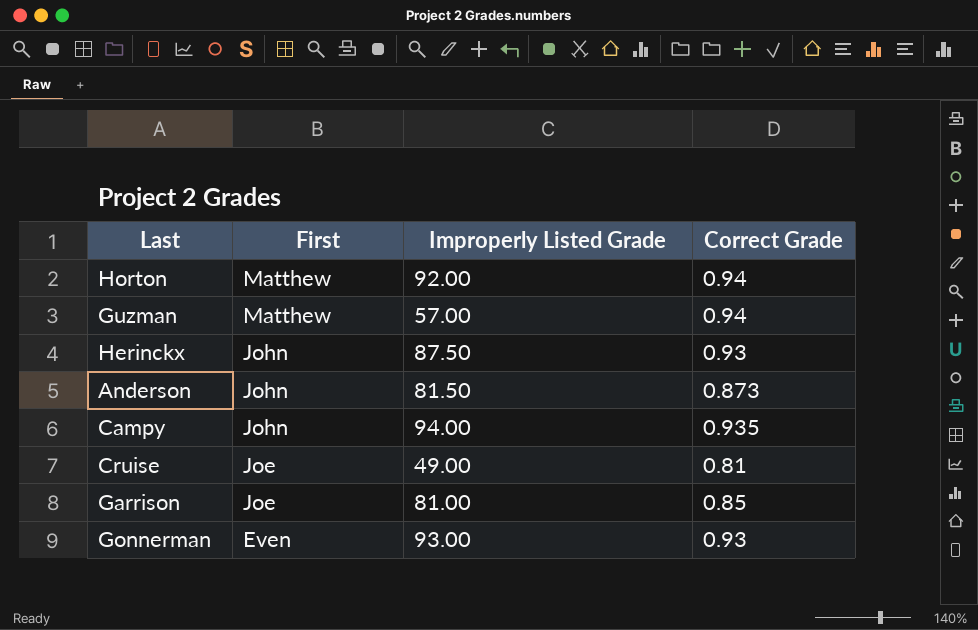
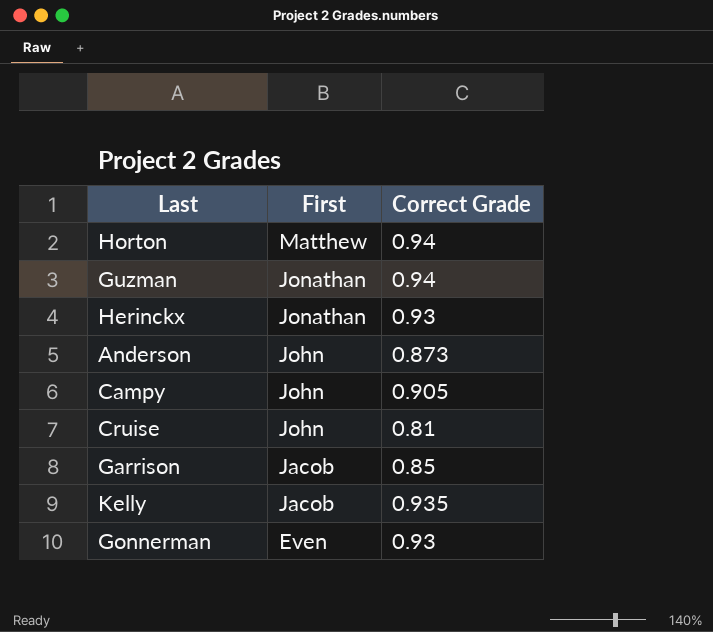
column Improperly Listed Grade | position: 3 -> none
Guzman | First: Matthew -> Jonathan
Herinckx | First: John -> Jonathan
Campy | Correct Grade: 0.935 -> 0.905
Cruise | First: Joe -> John
Garrison | First: Joe -> Jacob
row Kelly: none -> Jacob | 0.935

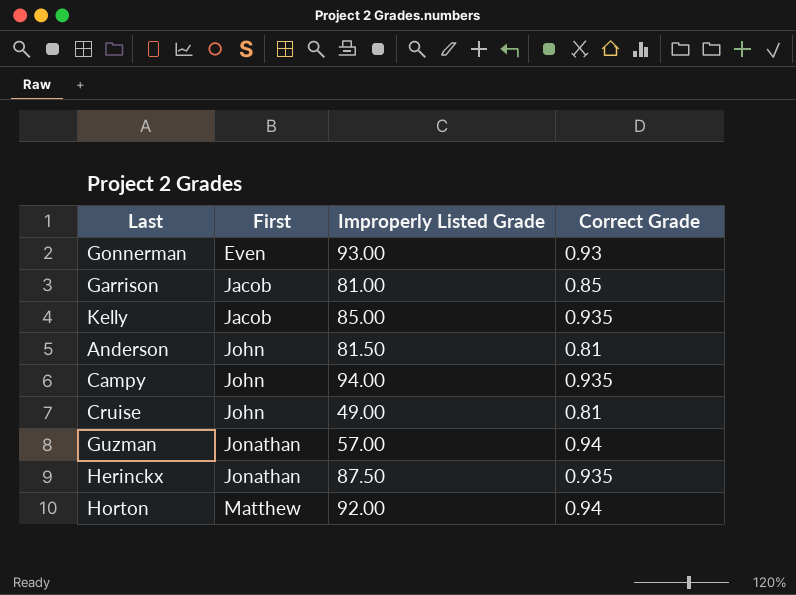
row order: First descending -> First ascending
column Improperly Listed Grade | position: none -> 3
Anderson | Correct Grade: 0.873 -> 0.81
Campy | Correct Grade: 0.905 -> 0.935
Herinckx | Correct Grade: 0.93 -> 0.935

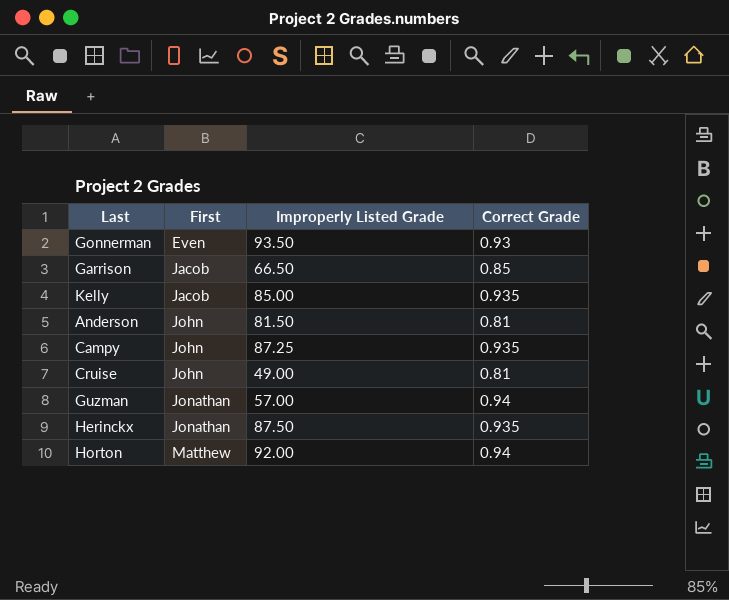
Gonnerman | Improperly Listed Grade: 93.00 -> 93.50
Garrison | Improperly Listed Grade: 81.00 -> 66.50
Campy | Improperly Listed Grade: 94.00 -> 87.25

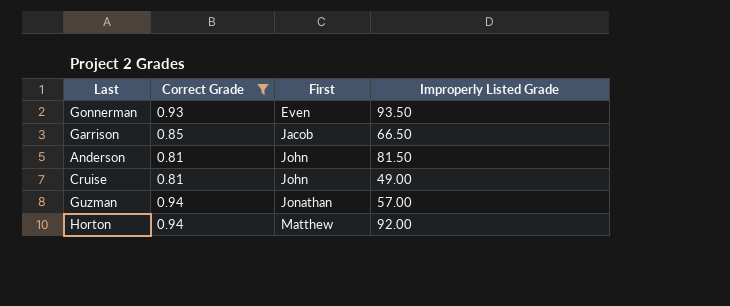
filter: none -> Correct Grade != 0.935
column Correct Grade | position: 4 -> 2

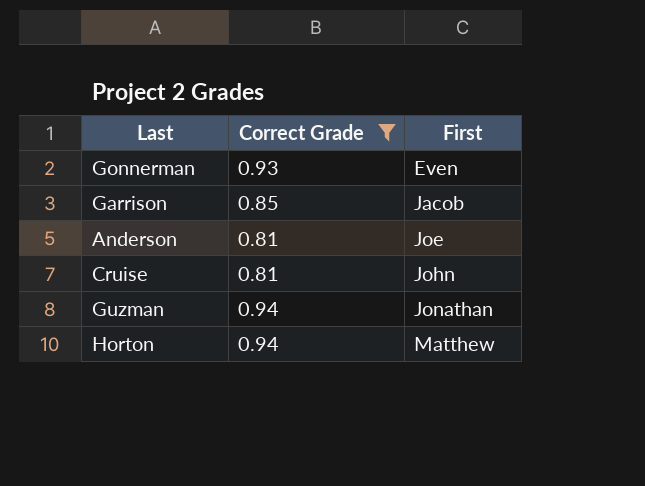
column Improperly Listed Grade | position: 4 -> none
Anderson | First: John -> Joe

